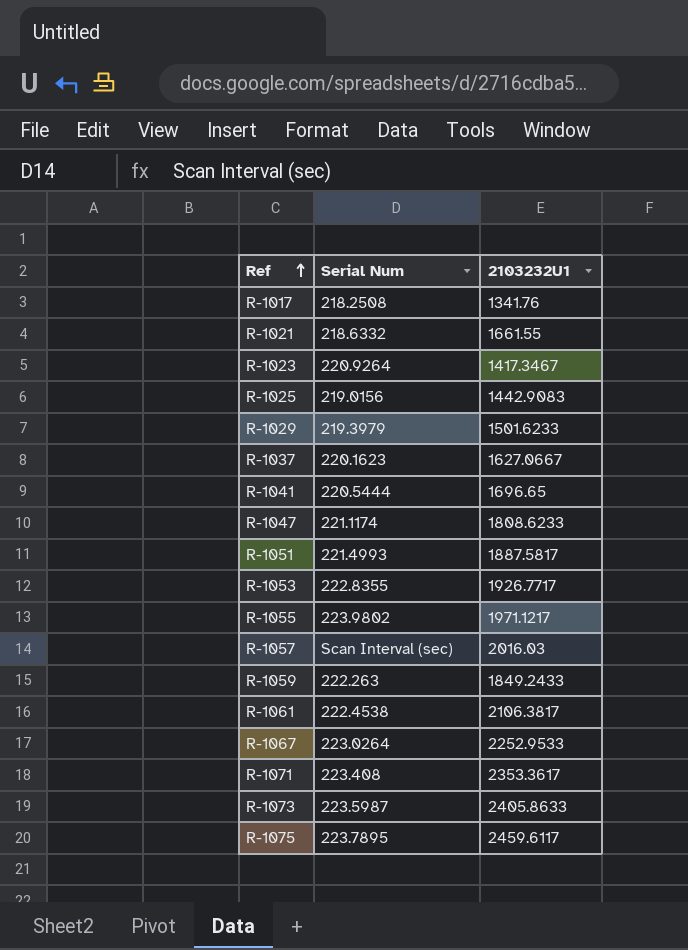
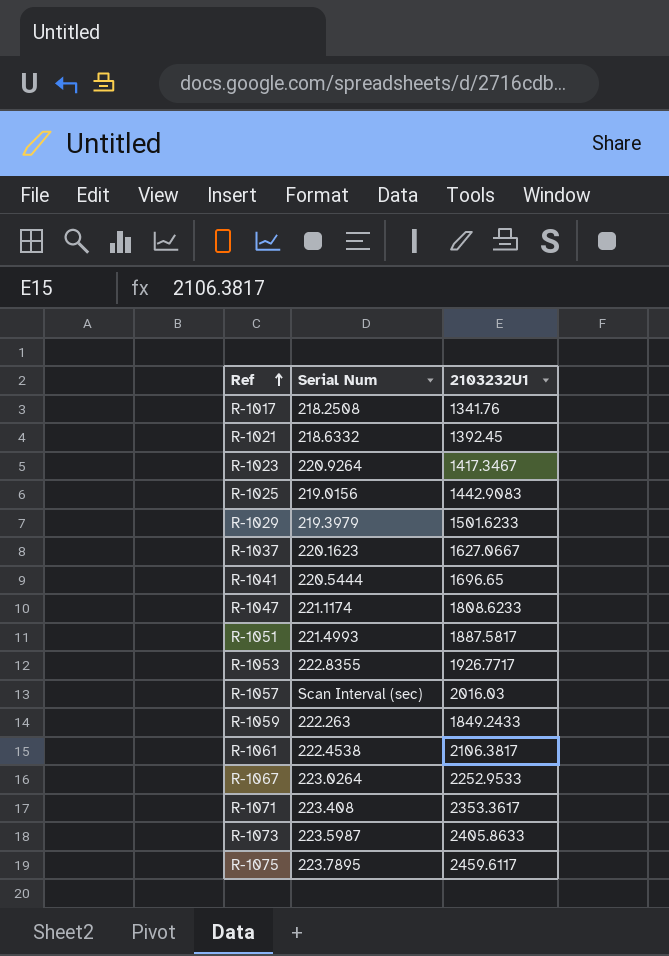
row R-1055: 223.9802 | 1971.1217 -> none
R-1021 | 2103232U1: 1661.55 -> 1392.45

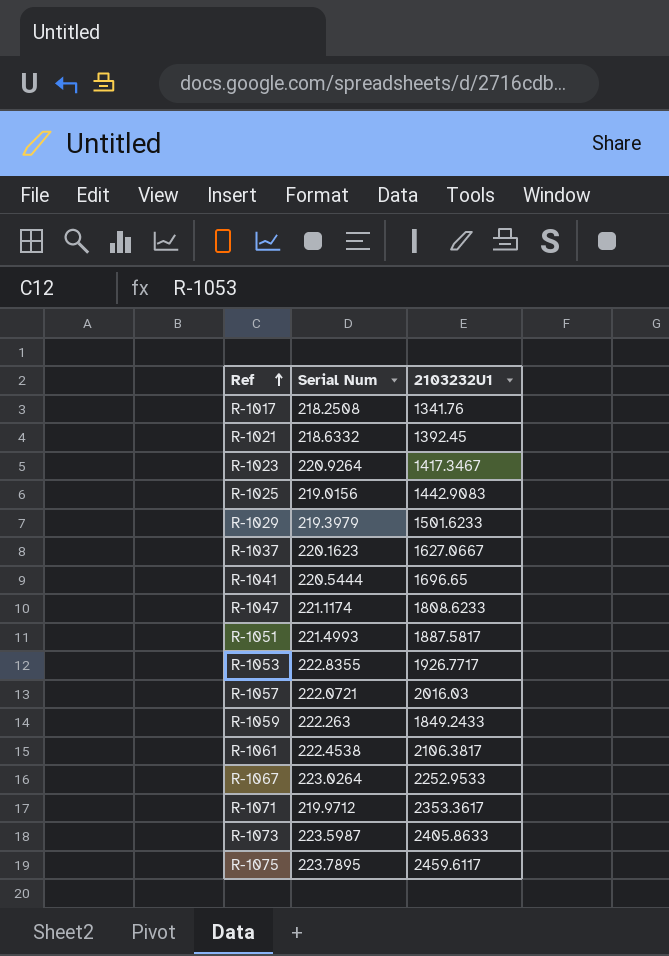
R-1057 | Serial Num: Scan Interval (sec) -> 222.0721
R-1071 | Serial Num: 223.408 -> 219.9712

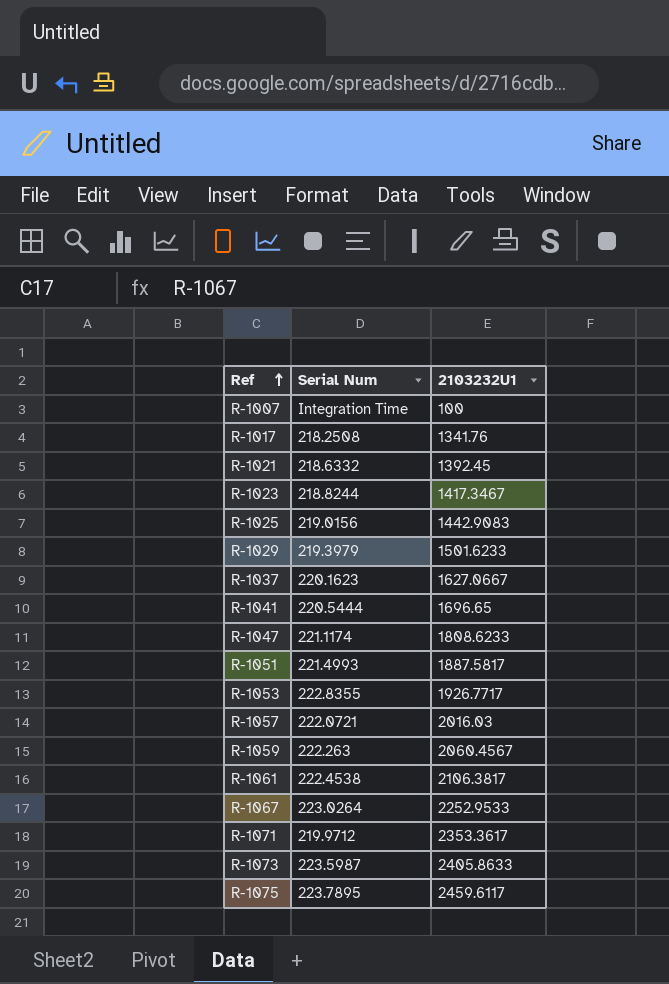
row R-1007: none -> Integration Time | 100
R-1023 | Serial Num: 220.9264 -> 218.8244
R-1059 | 2103232U1: 1849.2433 -> 2060.4567

